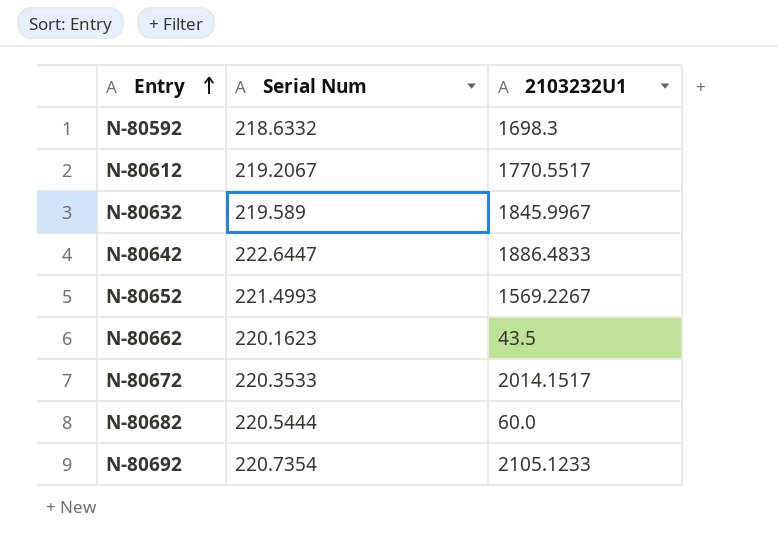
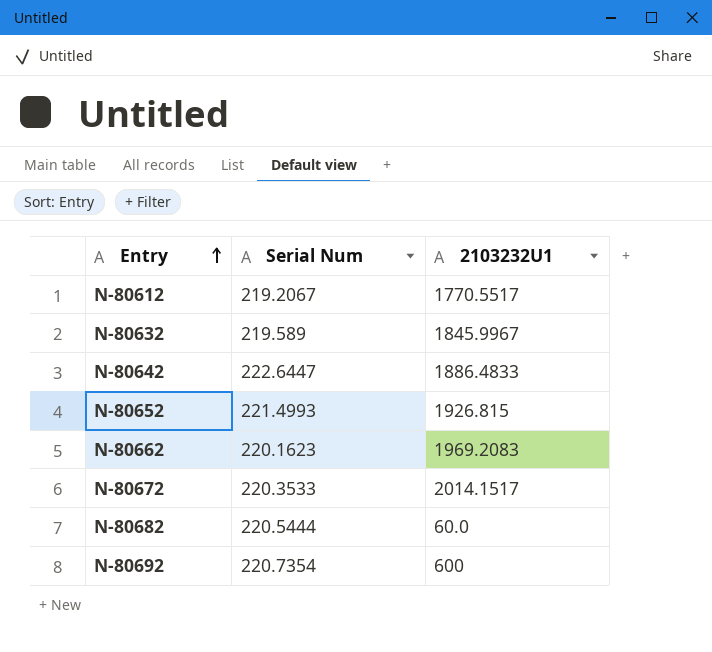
row N-80592: 218.6332 | 1698.3 -> none
N-80652 | 2103232U1: 1569.2267 -> 1926.815
N-80662 | 2103232U1: 43.5 -> 1969.2083
N-80692 | 2103232U1: 2105.1233 -> 600

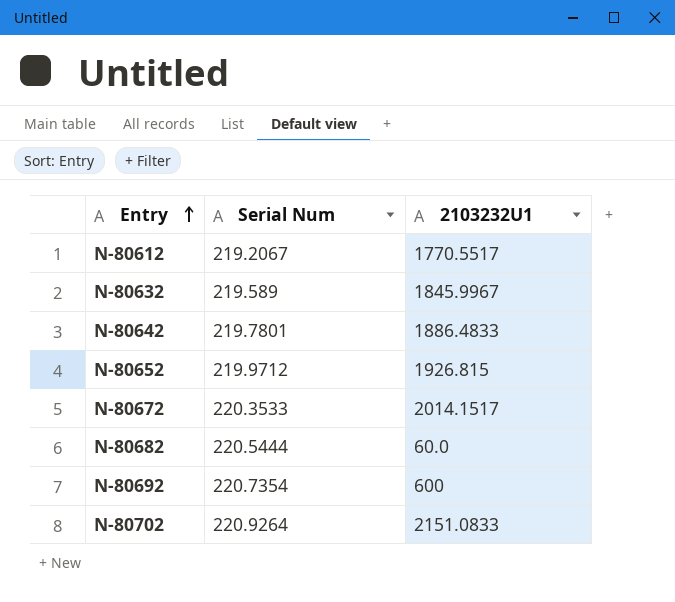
row N-80662: 220.1623 | 1969.2083 -> none
N-80642 | Serial Num: 222.6447 -> 219.7801
N-80652 | Serial Num: 221.4993 -> 219.9712
row N-80702: none -> 220.9264 | 2151.0833

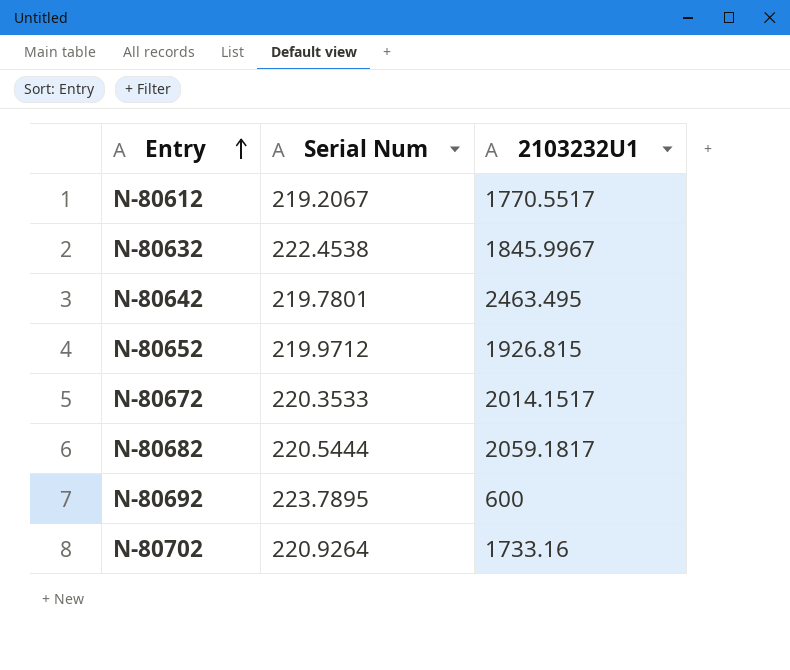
N-80632 | Serial Num: 219.589 -> 222.4538
N-80642 | 2103232U1: 1886.4833 -> 2463.495
N-80682 | 2103232U1: 60.0 -> 2059.1817
N-80692 | Serial Num: 220.7354 -> 223.7895
N-80702 | 2103232U1: 2151.0833 -> 1733.16

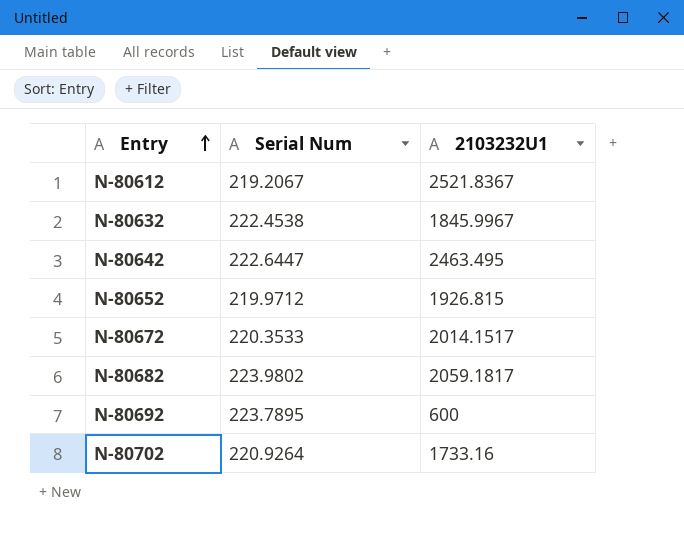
N-80612 | 2103232U1: 1770.5517 -> 2521.8367
N-80642 | Serial Num: 219.7801 -> 222.6447
N-80682 | Serial Num: 220.5444 -> 223.9802

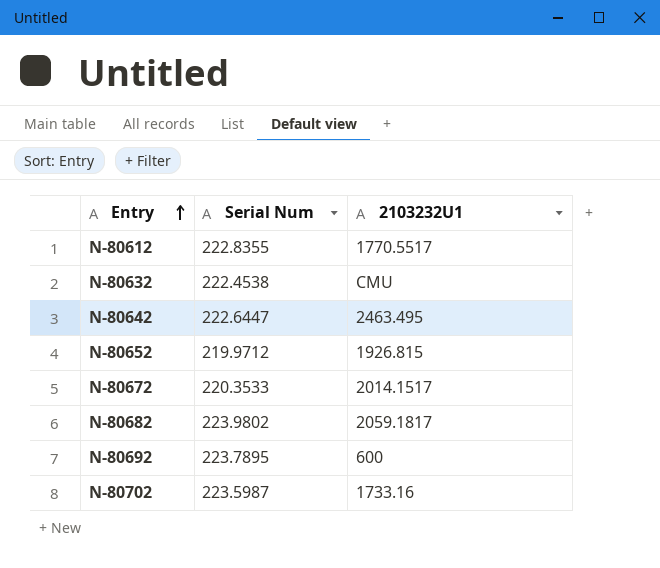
N-80612 | Serial Num: 219.2067 -> 222.8355
N-80612 | 2103232U1: 2521.8367 -> 1770.5517
N-80632 | 2103232U1: 1845.9967 -> CMU
N-80702 | Serial Num: 220.9264 -> 223.5987

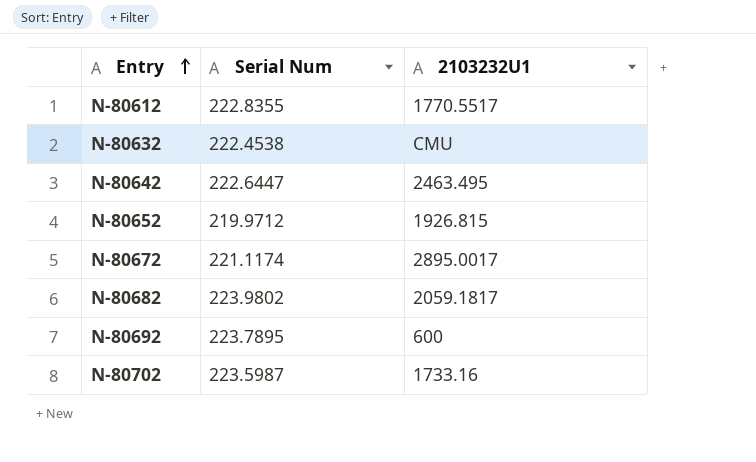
N-80672 | Serial Num: 220.3533 -> 221.1174
N-80672 | 2103232U1: 2014.1517 -> 2895.0017

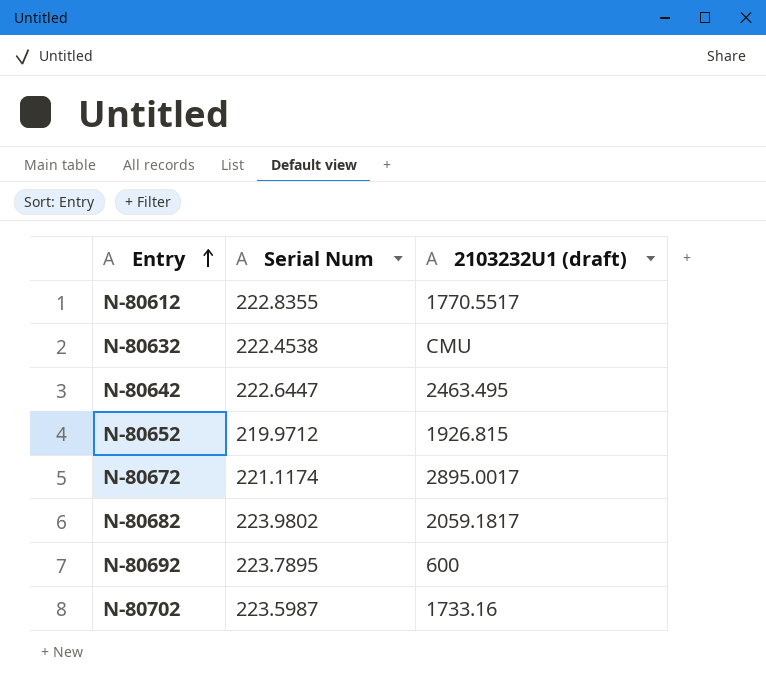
column name: 2103232U1 -> 2103232U1 (draft)

